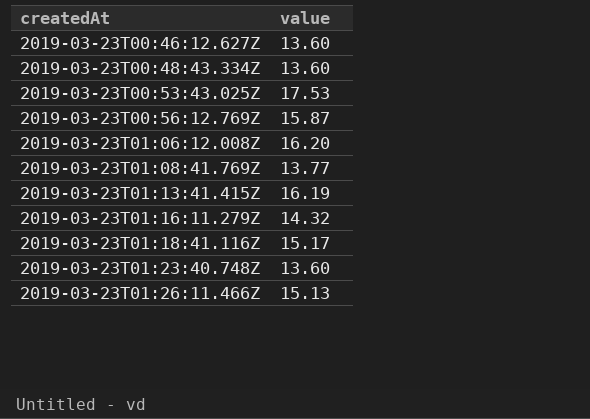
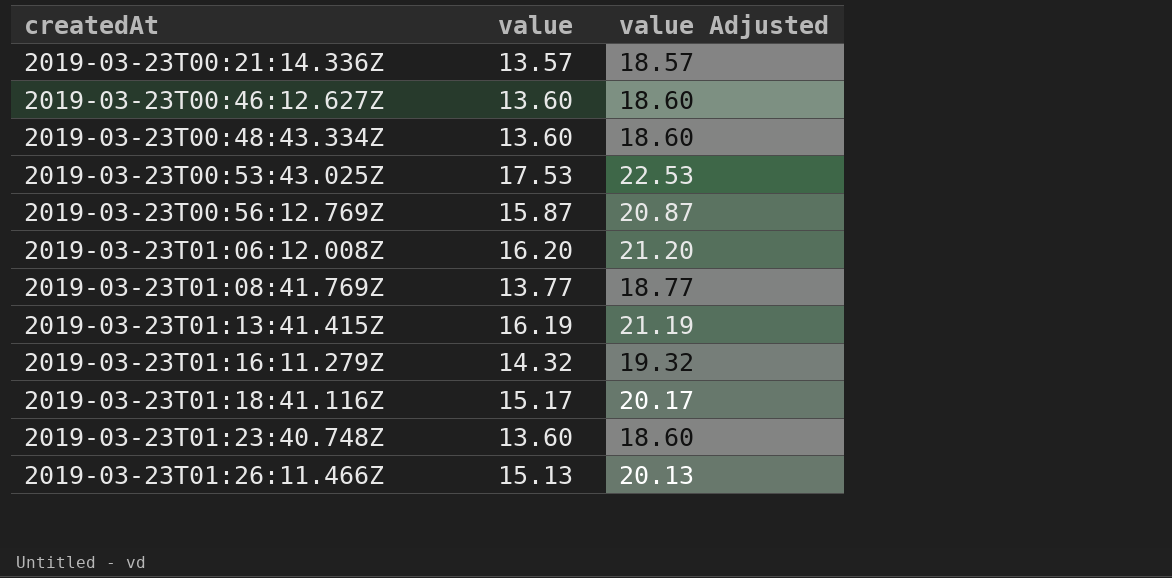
column value Adjusted | formula: none -> [value] + 5
row 2019-03-23T00:21:14.336Z: none -> 13.57 | 18.57

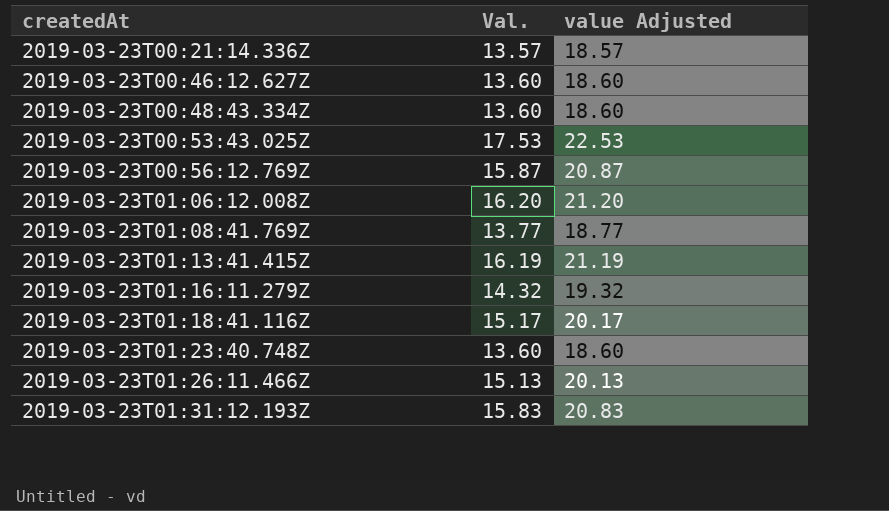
column name: value -> Val.
row 2019-03-23T01:31:12.193Z: none -> 15.83 | 20.83

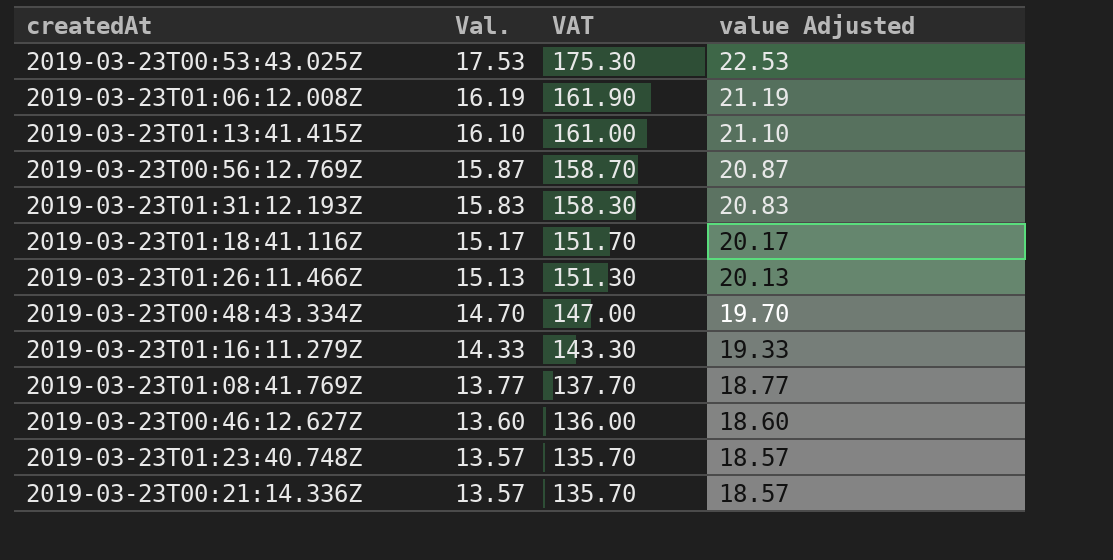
row order: createdAt ascending -> Val. descending
column VAT | formula: none -> [Val.] * 10
2019-03-23T01:06:12.008Z | Val.: 16.20 -> 16.19
2019-03-23T01:06:12.008Z | value Adjusted: 21.20 -> 21.19
2019-03-23T01:13:41.415Z | Val.: 16.19 -> 16.10
2019-03-23T01:13:41.415Z | value Adjusted: 21.19 -> 21.10
2019-03-23T00:48:43.334Z | Val.: 13.60 -> 14.70
2019-03-23T00:48:43.334Z | value Adjusted: 18.60 -> 19.70
2019-03-23T01:16:11.279Z | Val.: 14.32 -> 14.33
2019-03-23T01:16:11.279Z | value Adjusted: 19.32 -> 19.33
2019-03-23T01:23:40.748Z | Val.: 13.60 -> 13.57
2019-03-23T01:23:40.748Z | value Adjusted: 18.60 -> 18.57

